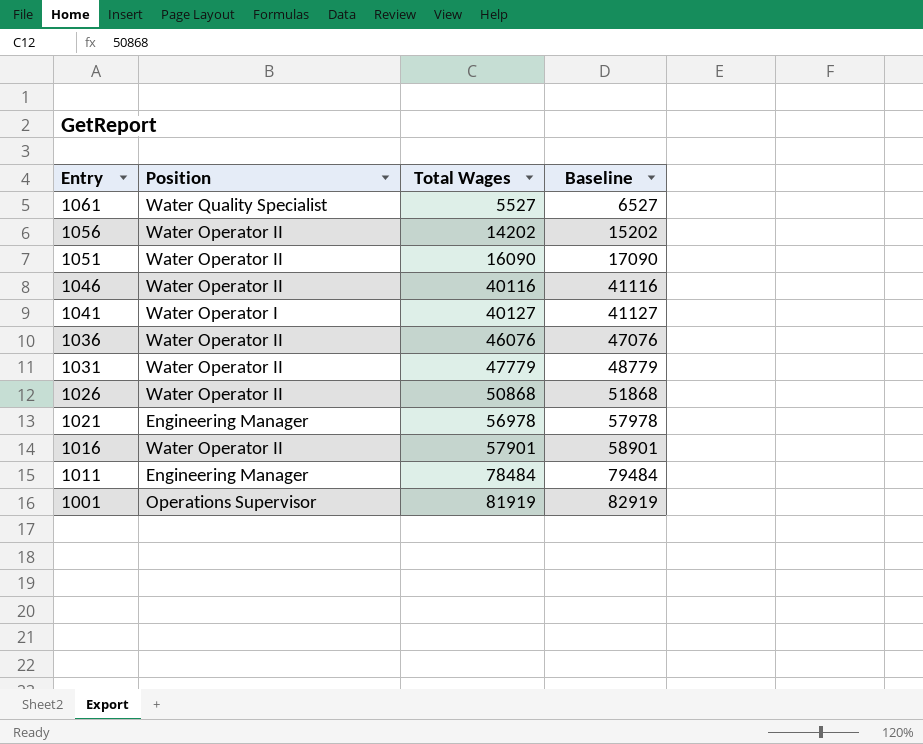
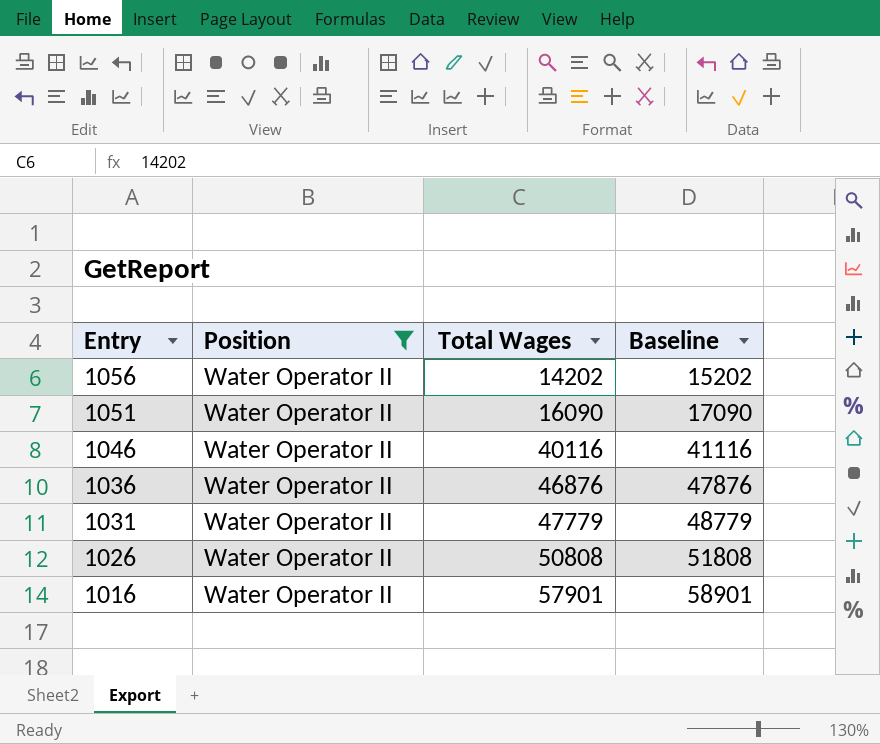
filter: none -> Position = Water Operator II
1036 | Total Wages: 46076 -> 46876
1036 | Baseline: 47076 -> 47876
1026 | Total Wages: 50868 -> 50808
1026 | Baseline: 51868 -> 51808

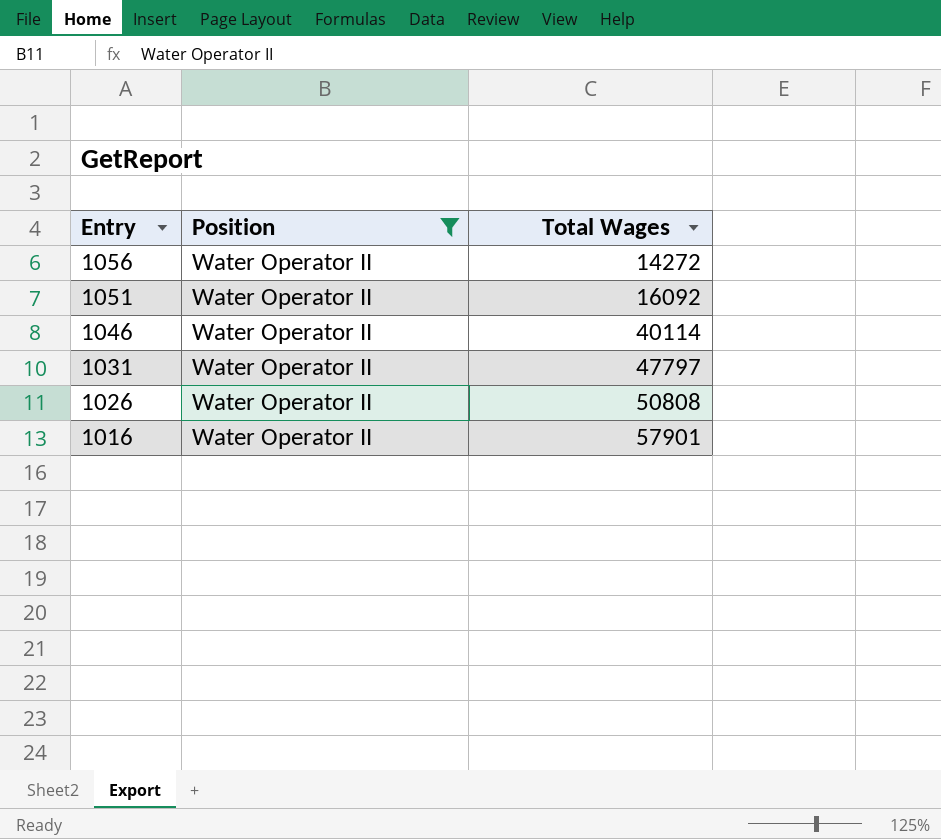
column Baseline | formula: [Total Wages] + 1000 -> none
row 1036: Water Operator II | 46876 | 47876 -> none
1056 | Total Wages: 14202 -> 14272
1051 | Total Wages: 16090 -> 16092
1046 | Total Wages: 40116 -> 40114
1031 | Total Wages: 47779 -> 47797

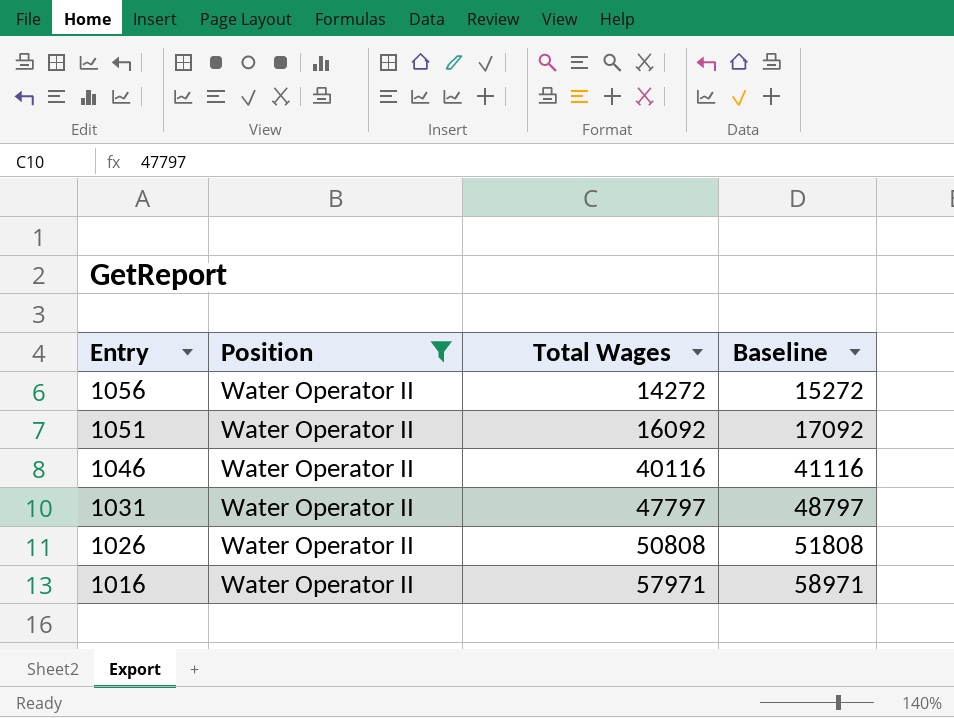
column Baseline | formula: none -> [Total Wages] + 1000
1046 | Total Wages: 40114 -> 40116
1016 | Total Wages: 57901 -> 57971

